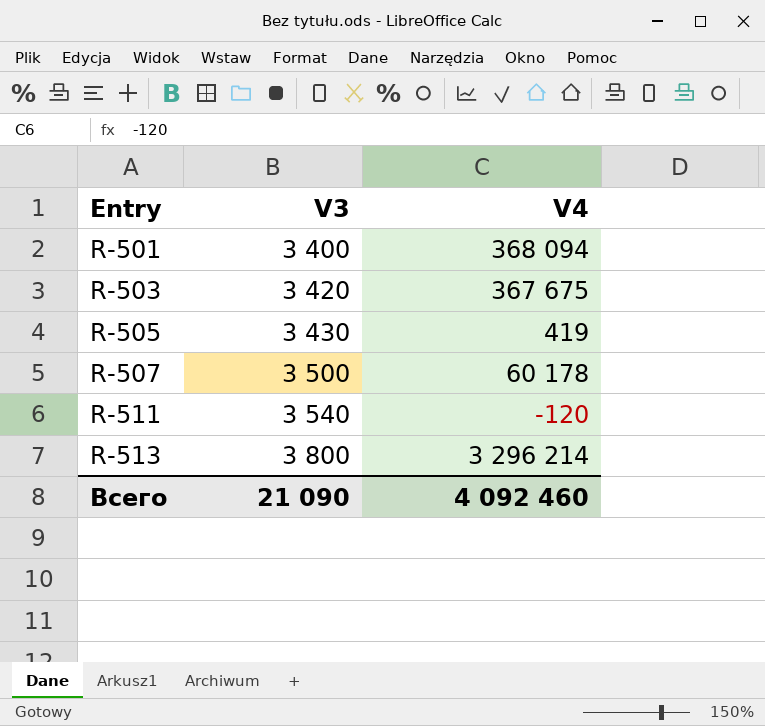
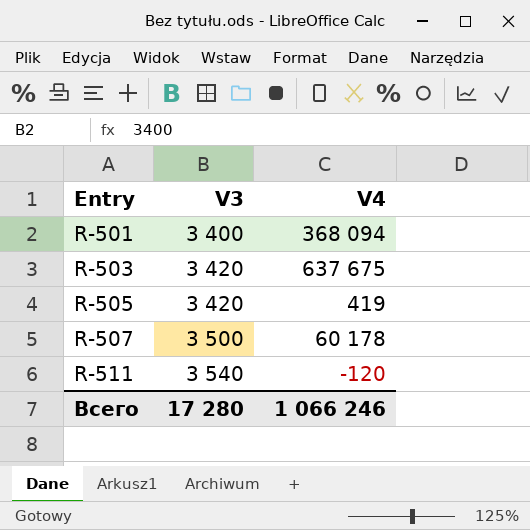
row R-513: 3 800 | 3 296 214 -> none
R-503 | V4: 367 675 -> 637 675
R-505 | V3: 3 430 -> 3 420
Всего | V3: 21 090 -> 17 280
Всего | V4: 4 092 460 -> 1 066 246

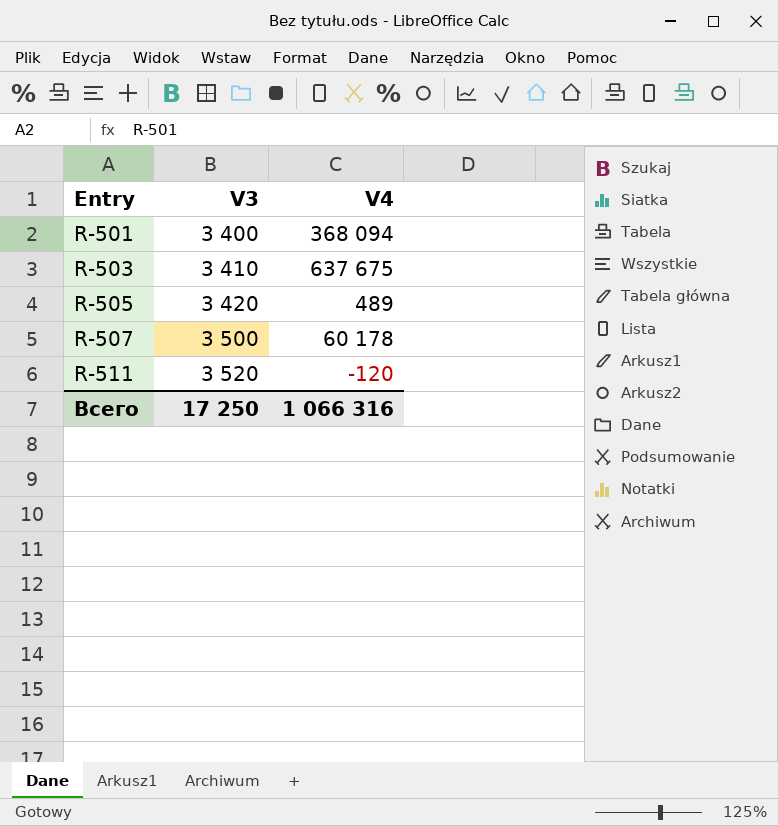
R-503 | V3: 3 420 -> 3 410
R-505 | V4: 419 -> 489
R-511 | V3: 3 540 -> 3 520
Всего | V3: 17 280 -> 17 250
Всего | V4: 1 066 246 -> 1 066 316

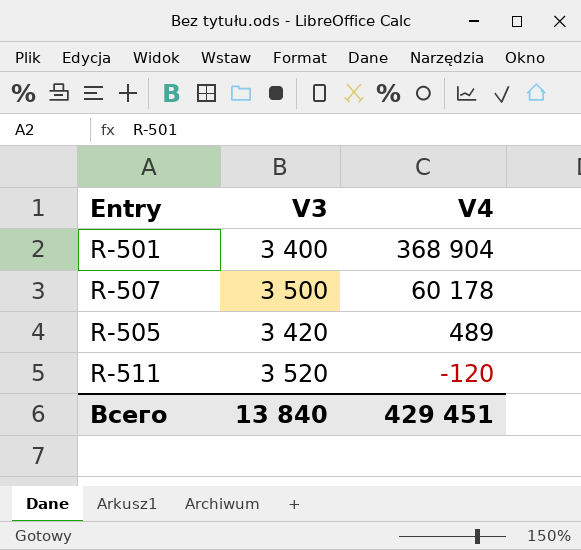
row order: Entry ascending -> V4 descending
row R-503: 3 410 | 637 675 -> none
R-501 | V4: 368 094 -> 368 904
Всего | V3: 17 250 -> 13 840
Всего | V4: 1 066 316 -> 429 451

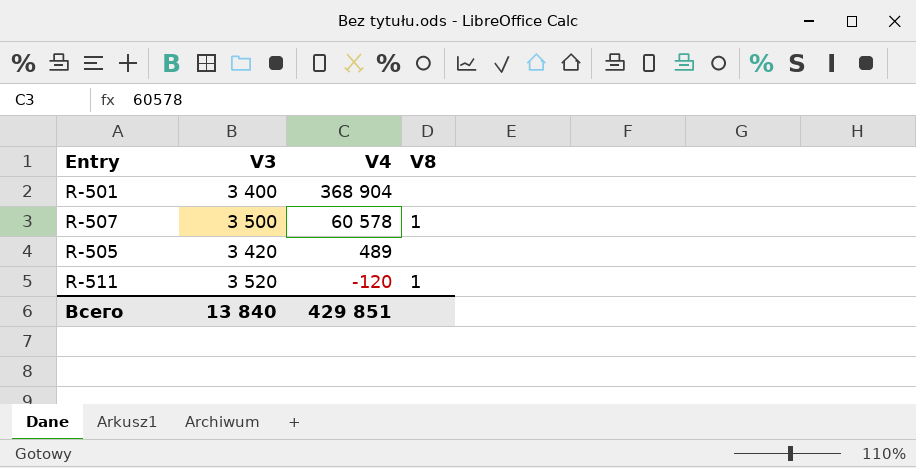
column V8 | position: none -> 4
R-507 | V4: 60 178 -> 60 578
Всего | V4: 429 451 -> 429 851

